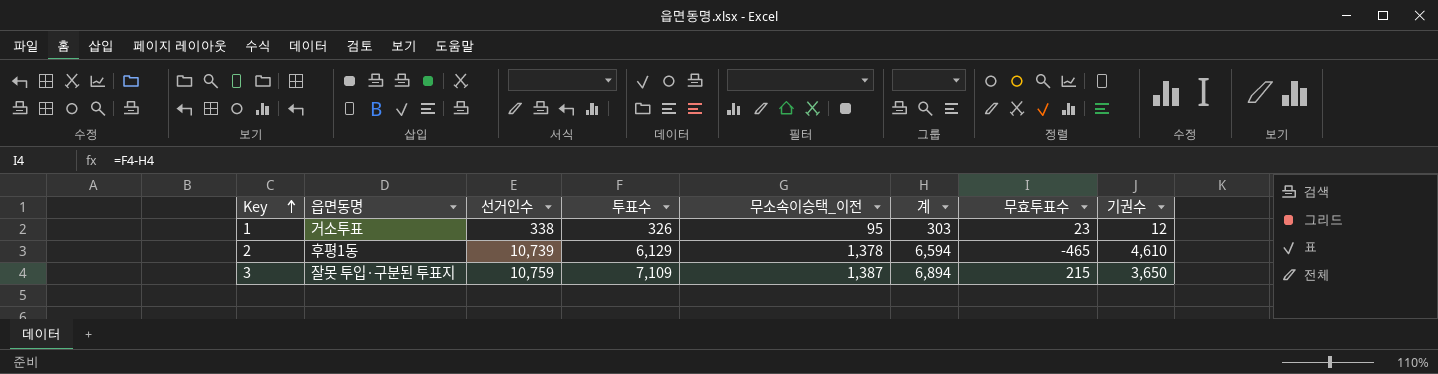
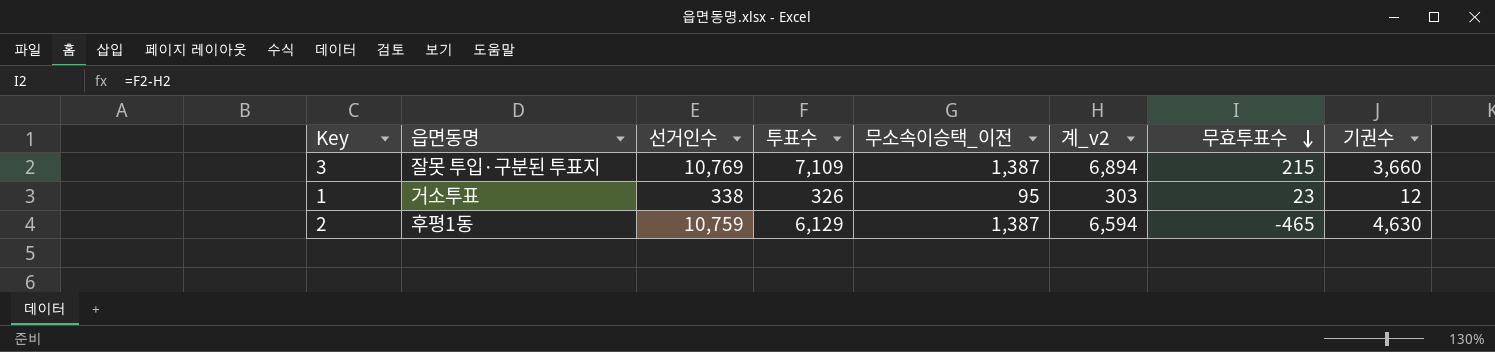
row order: Key ascending -> 무효투표수 descending
column name: 계 -> 계_v2
3 | 선거인수: 10,759 -> 10,769
3 | 기권수: 3,650 -> 3,660
2 | 선거인수: 10,739 -> 10,759
2 | 무소속이승택_이전: 1,378 -> 1,387
2 | 기권수: 4,610 -> 4,630

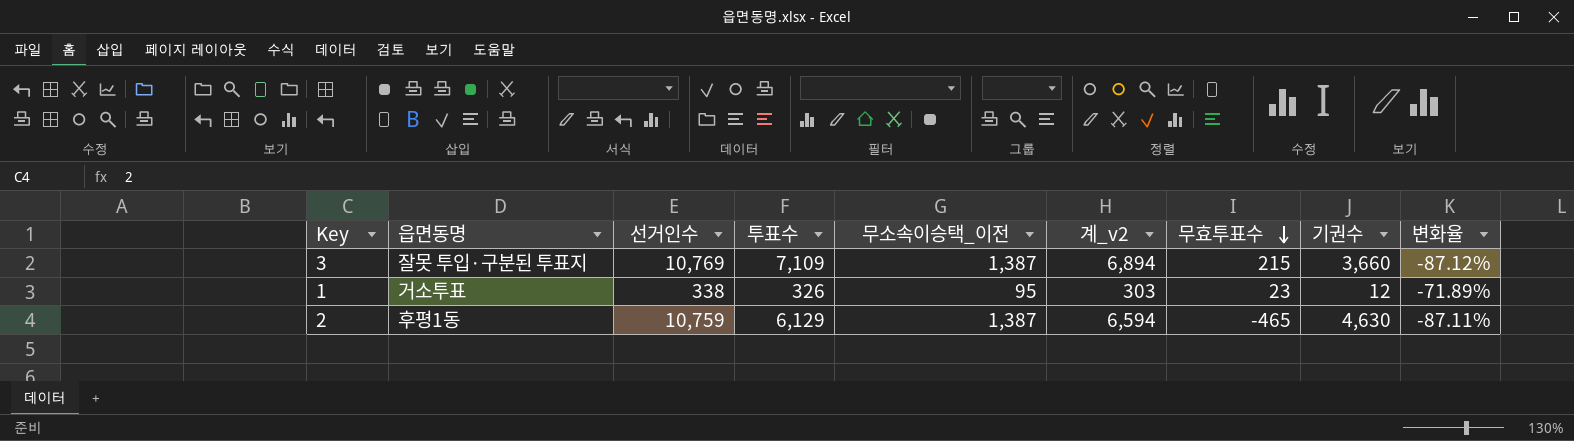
column 변화율 | formula: none -> ([무소속이승택_이전] - [선거인수]) / [선거인수]

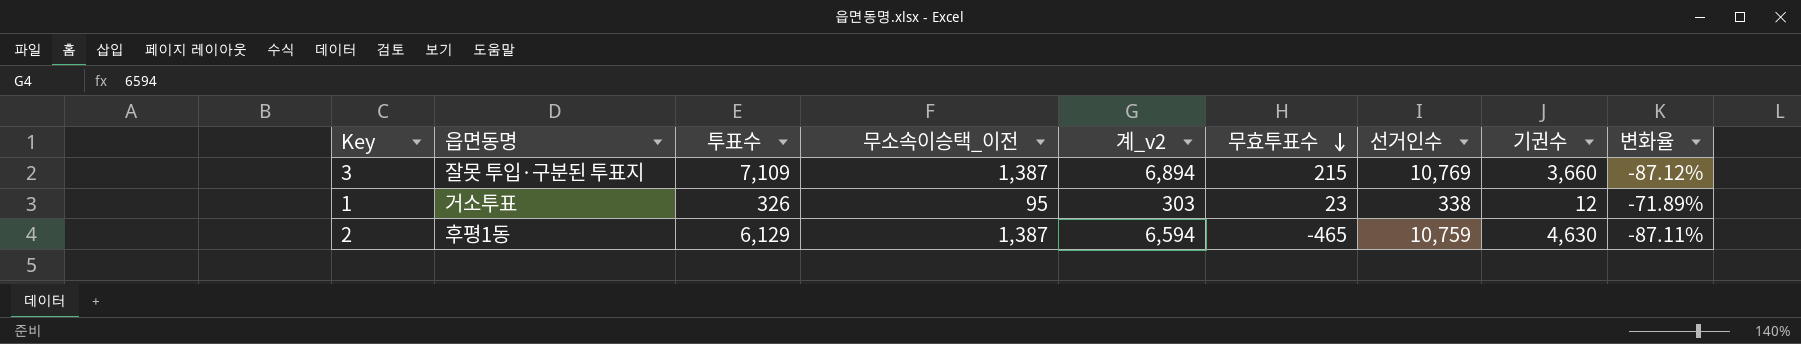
column 선거인수 | position: 3 -> 7

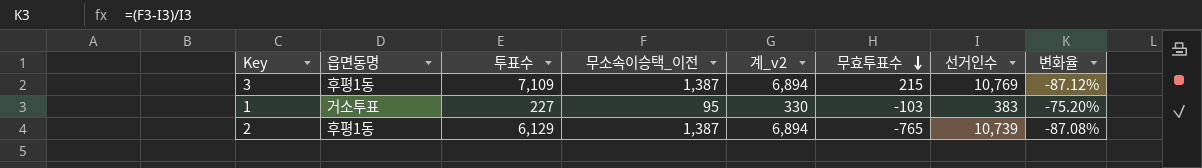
column 기권수 | formula: [선거인수] - [투표수] -> none
3 | 읍면동명: 잘못 투입·구분된 투표지 -> 후평1동
1 | 투표수: 326 -> 227
1 | 계_v2: 303 -> 330
1 | 무효투표수: 23 -> -103
1 | 선거인수: 338 -> 383
1 | 변화율: -71.89% -> -75.20%
2 | 계_v2: 6,594 -> 6,894
2 | 무효투표수: -465 -> -765
2 | 선거인수: 10,759 -> 10,739
2 | 변화율: -87.11% -> -87.08%

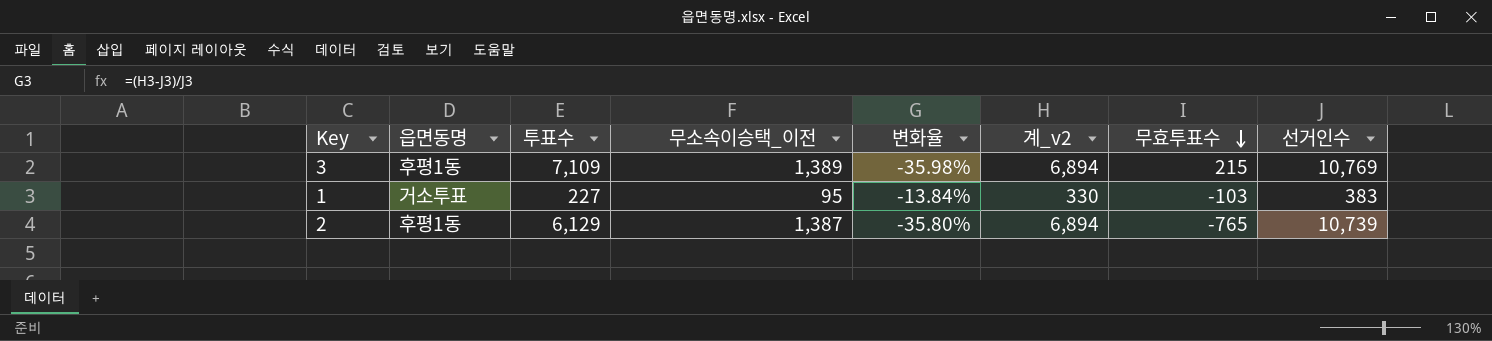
column 변화율 | formula: ([무소속이승택_이전] - [선거인수]) / [선거인수] -> ([계_v2] - [선거인수]) / [선거인수]
column 변화율 | position: 8 -> 5
3 | 무소속이승택_이전: 1,387 -> 1,389

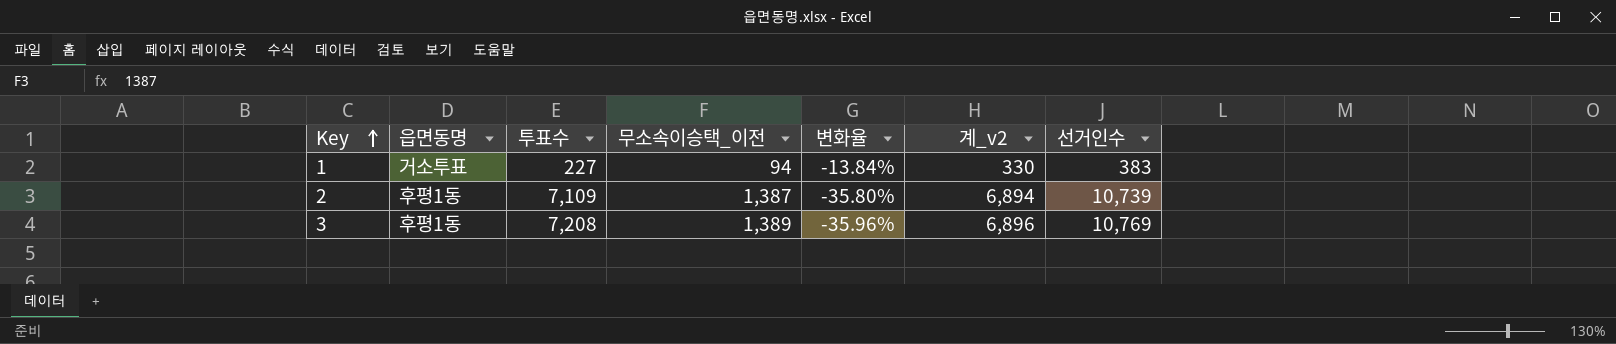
row order: 무효투표수 descending -> Key ascending
column 무효투표수 | formula: [투표수] - [계_v2] -> none
1 | 무소속이승택_이전: 95 -> 94
2 | 투표수: 6,129 -> 7,109
3 | 투표수: 7,109 -> 7,208
3 | 변화율: -35.98% -> -35.96%
3 | 계_v2: 6,894 -> 6,896

